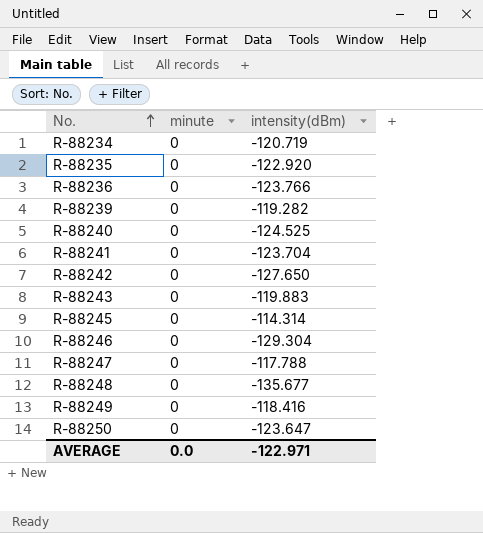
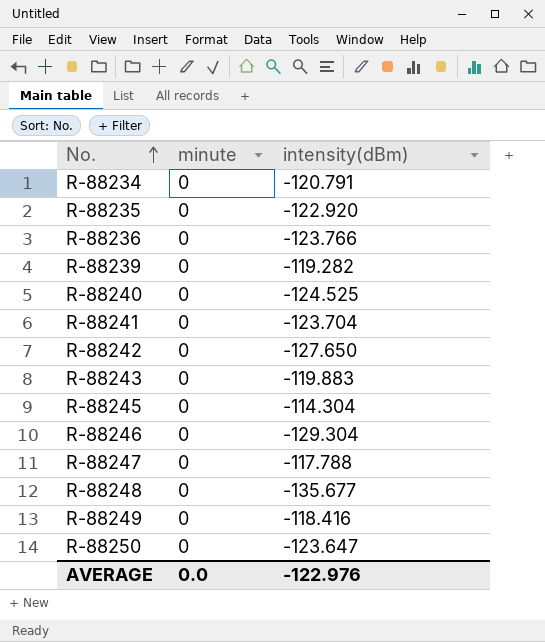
R-88234 | intensity(dBm): -120.719 -> -120.791
R-88245 | intensity(dBm): -114.314 -> -114.304
AVERAGE | intensity(dBm): -122.971 -> -122.976

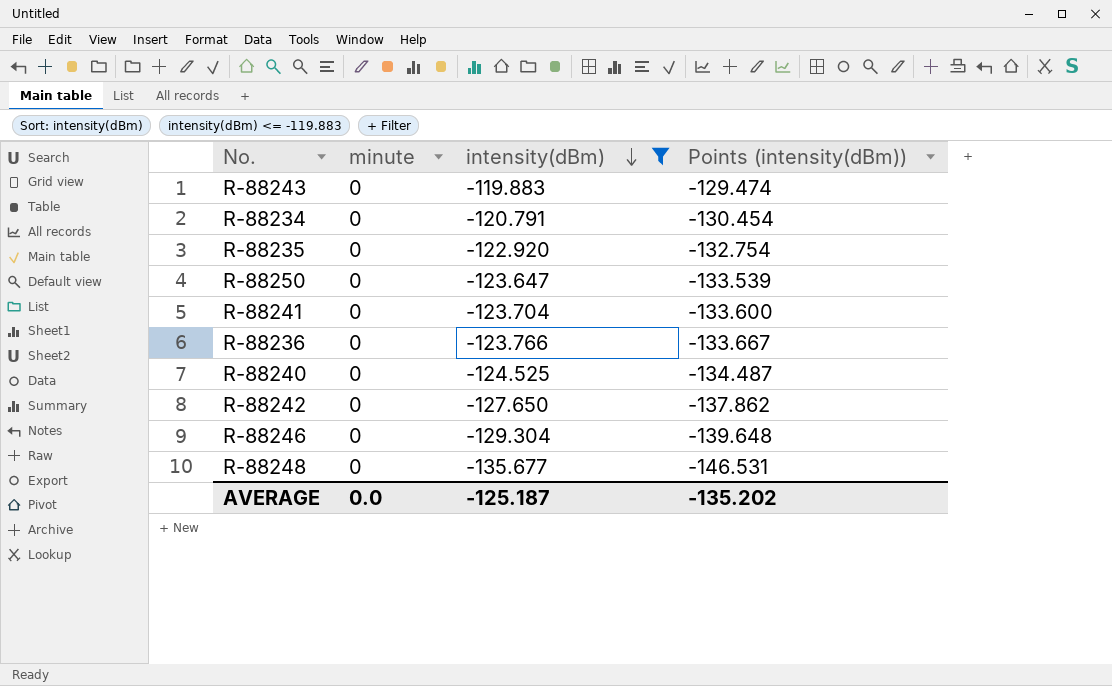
filter: none -> intensity(dBm) <= -119.883
row order: No. ascending -> intensity(dBm) descending
column Points (intensity(dBm)) | formula: none -> [intensity(dBm)] * 1.08
AVERAGE | intensity(dBm): -122.976 -> -125.187

